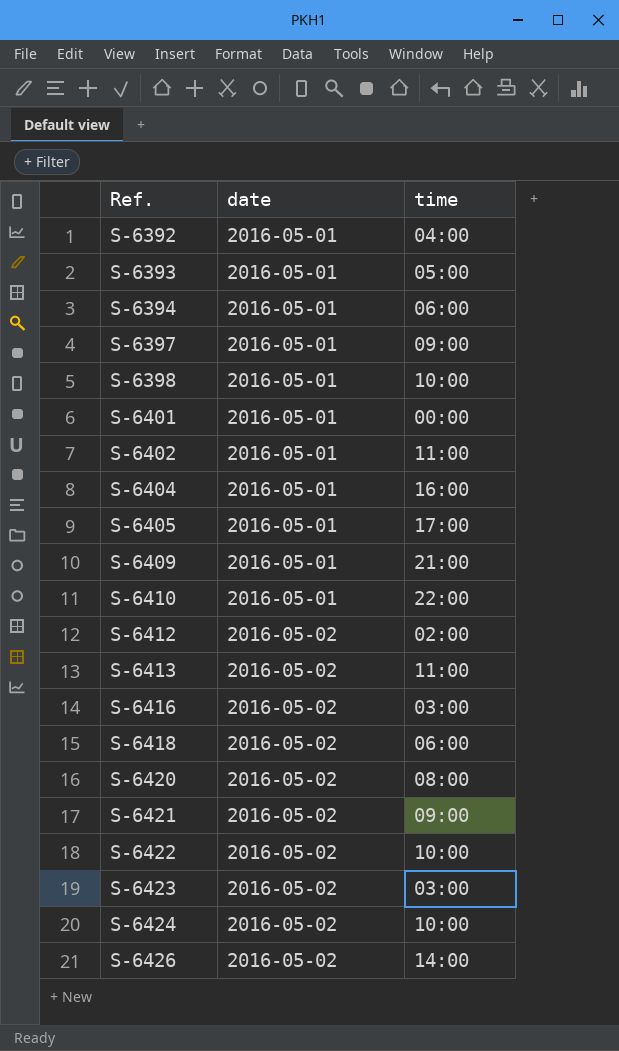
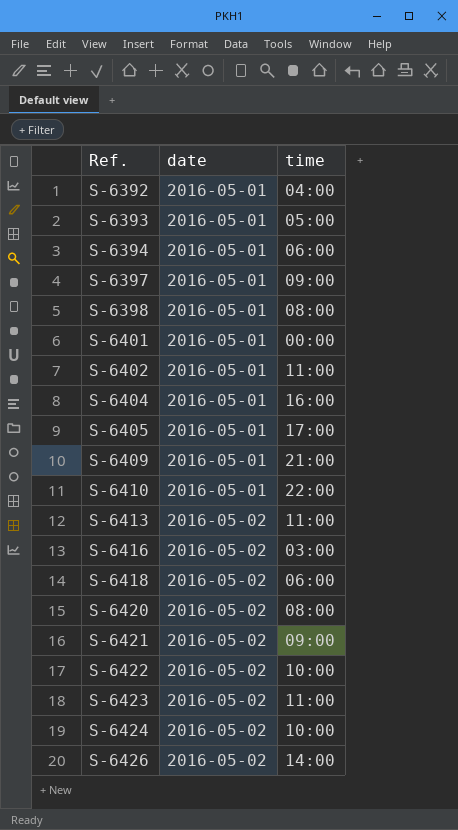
row S-6412: 2016-05-02 | 02:00 -> none
S-6398 | time: 10:00 -> 08:00
S-6423 | time: 03:00 -> 11:00

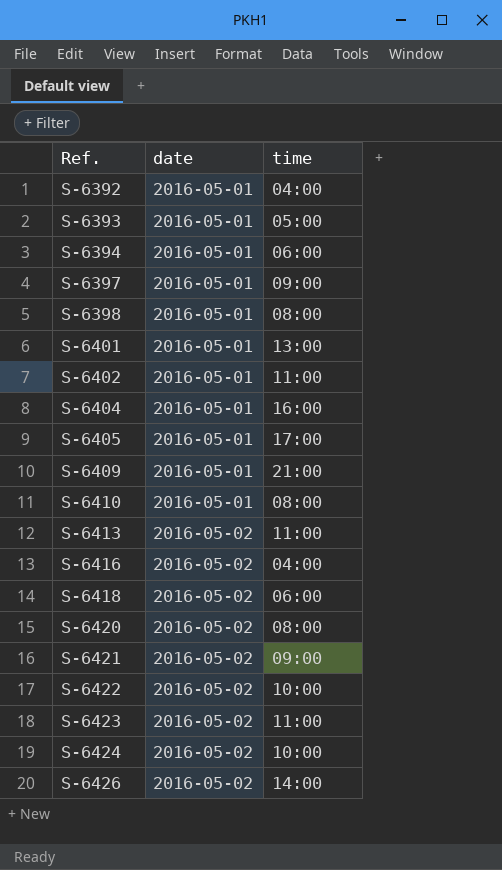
S-6401 | time: 00:00 -> 13:00
S-6410 | time: 22:00 -> 08:00
S-6416 | time: 03:00 -> 04:00

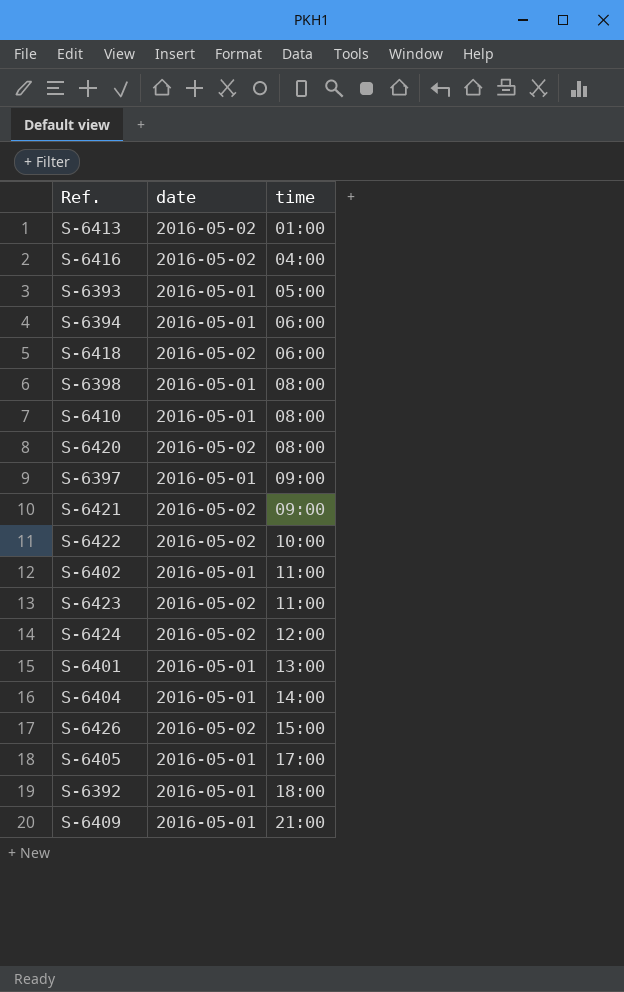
row order: Ref. ascending -> time ascending
S-6413 | time: 11:00 -> 01:00
S-6424 | time: 10:00 -> 12:00
S-6404 | time: 16:00 -> 14:00
S-6426 | time: 14:00 -> 15:00
S-6392 | time: 04:00 -> 18:00

